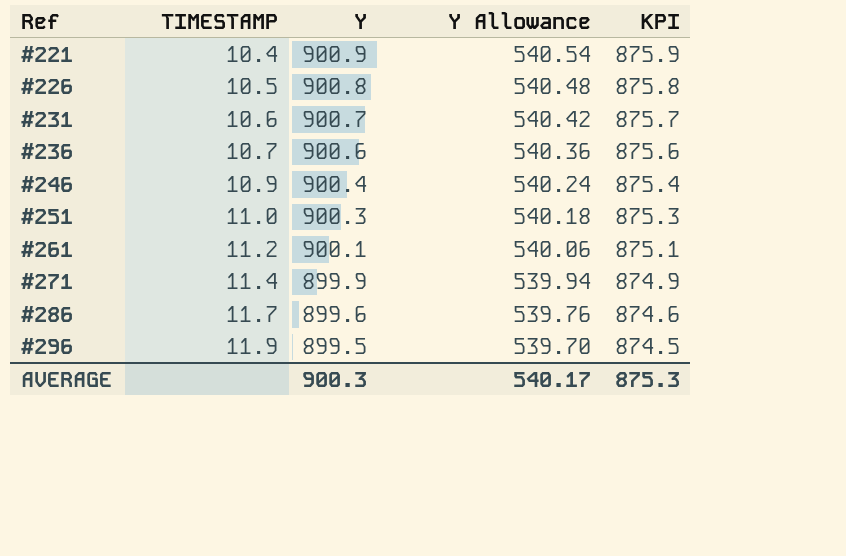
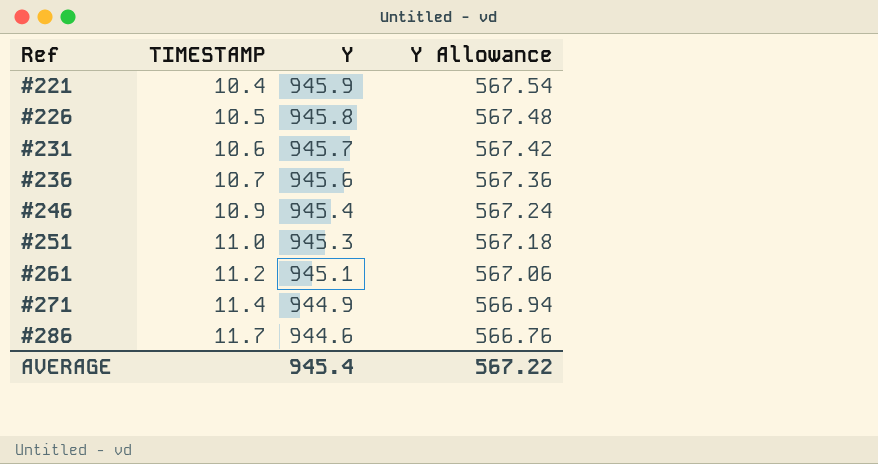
column KPI | formula: [Y] - 25 -> none
row #296: 11.9 | 899.5 | 539.70 | 874.5 -> none
#221 | Y: 900.9 -> 945.9
#221 | Y Allowance: 540.54 -> 567.54
#226 | Y: 900.8 -> 945.8
#226 | Y Allowance: 540.48 -> 567.48
#231 | Y: 900.7 -> 945.7
#231 | Y Allowance: 540.42 -> 567.42
#236 | Y: 900.6 -> 945.6
#236 | Y Allowance: 540.36 -> 567.36
#246 | Y: 900.4 -> 945.4
#246 | Y Allowance: 540.24 -> 567.24
#251 | Y: 900.3 -> 945.3
#251 | Y Allowance: 540.18 -> 567.18
#261 | Y: 900.1 -> 945.1
#261 | Y Allowance: 540.06 -> 567.06
#271 | Y: 899.9 -> 944.9
#271 | Y Allowance: 539.94 -> 566.94
#286 | Y: 899.6 -> 944.6
#286 | Y Allowance: 539.76 -> 566.76
AVERAGE | Y: 900.3 -> 945.4
AVERAGE | Y Allowance: 540.17 -> 567.22

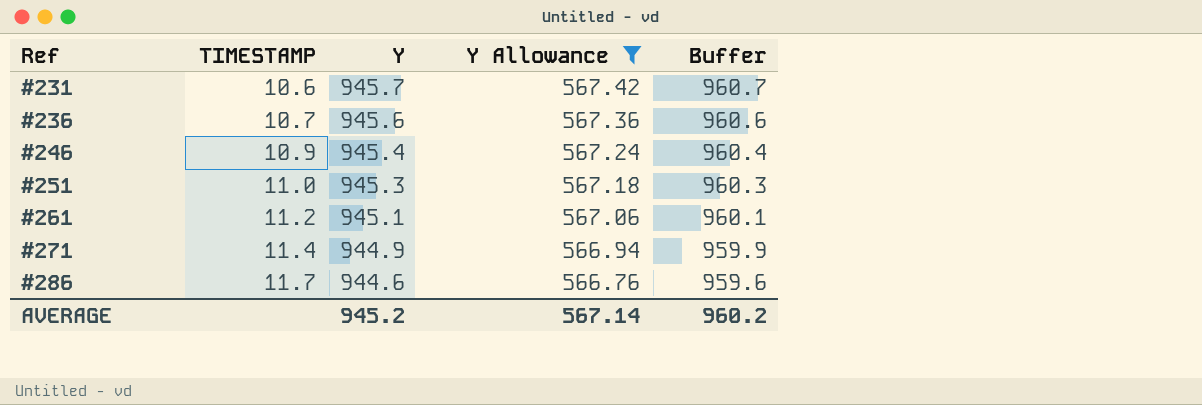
filter: none -> Y Allowance <= 567.42
column Buffer | formula: none -> [Y] + 15
AVERAGE | Y: 945.4 -> 945.2
AVERAGE | Y Allowance: 567.22 -> 567.14

